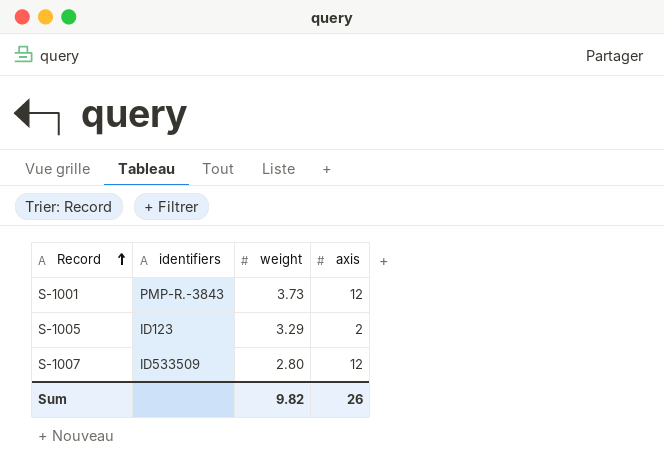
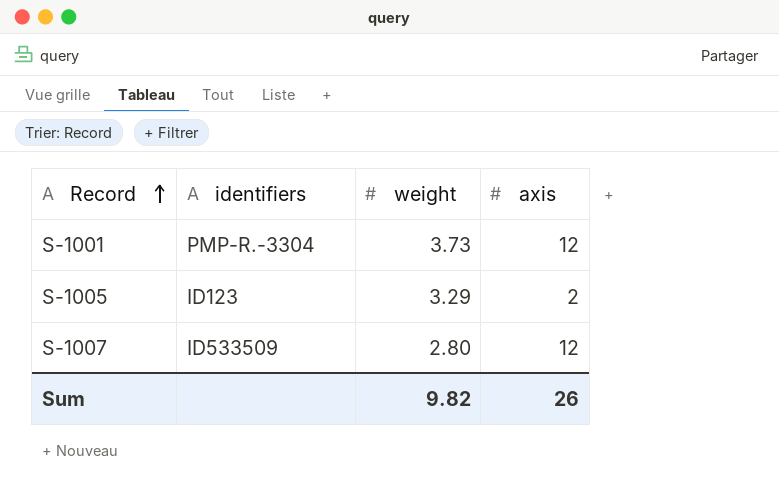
S-1001 | identifiers: PMP-R.-3843 -> PMP-R.-3304

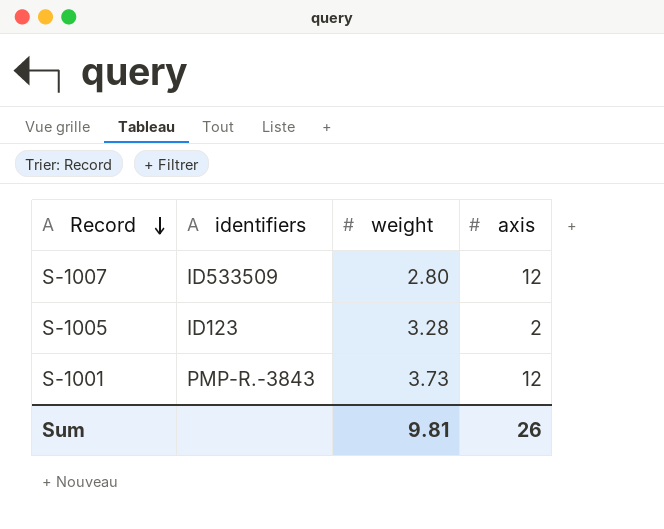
row order: Record ascending -> Record descending
S-1005 | weight: 3.29 -> 3.28
S-1001 | identifiers: PMP-R.-3304 -> PMP-R.-3843
Sum | weight: 9.82 -> 9.81

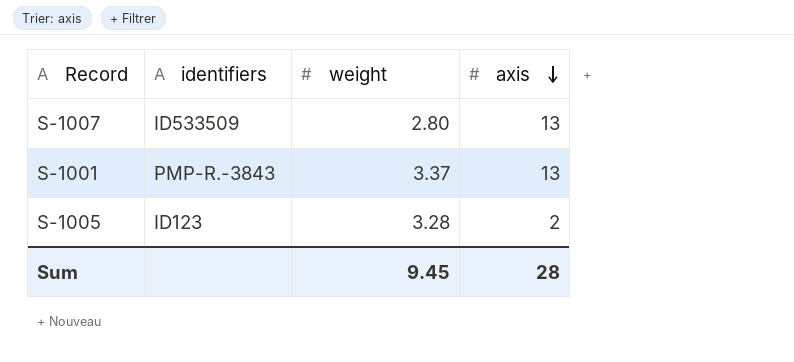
row order: Record descending -> axis descending
S-1007 | axis: 12 -> 13
S-1001 | weight: 3.73 -> 3.37
S-1001 | axis: 12 -> 13
Sum | weight: 9.81 -> 9.45
Sum | axis: 26 -> 28

